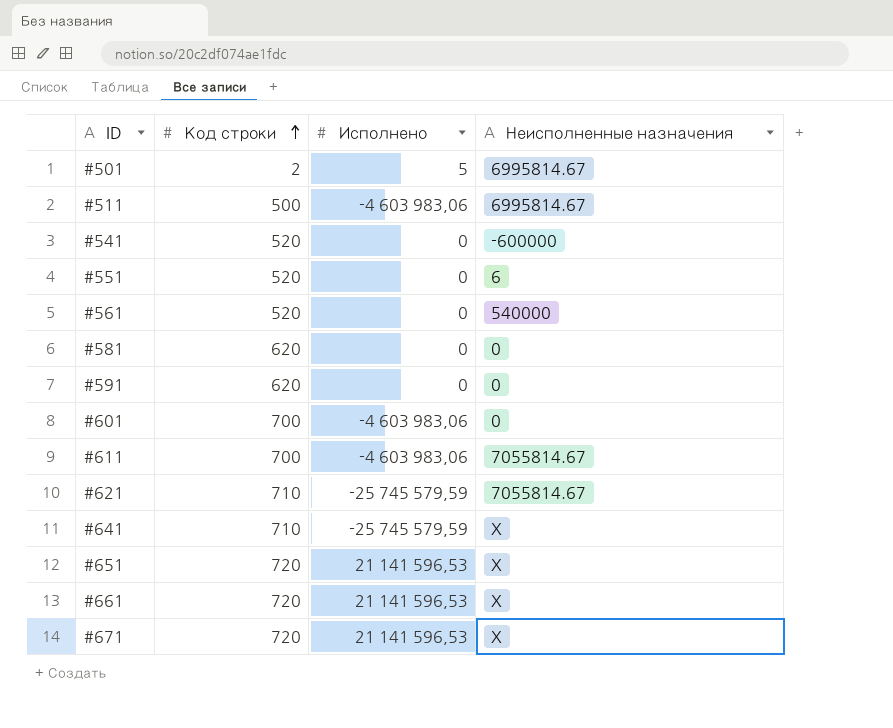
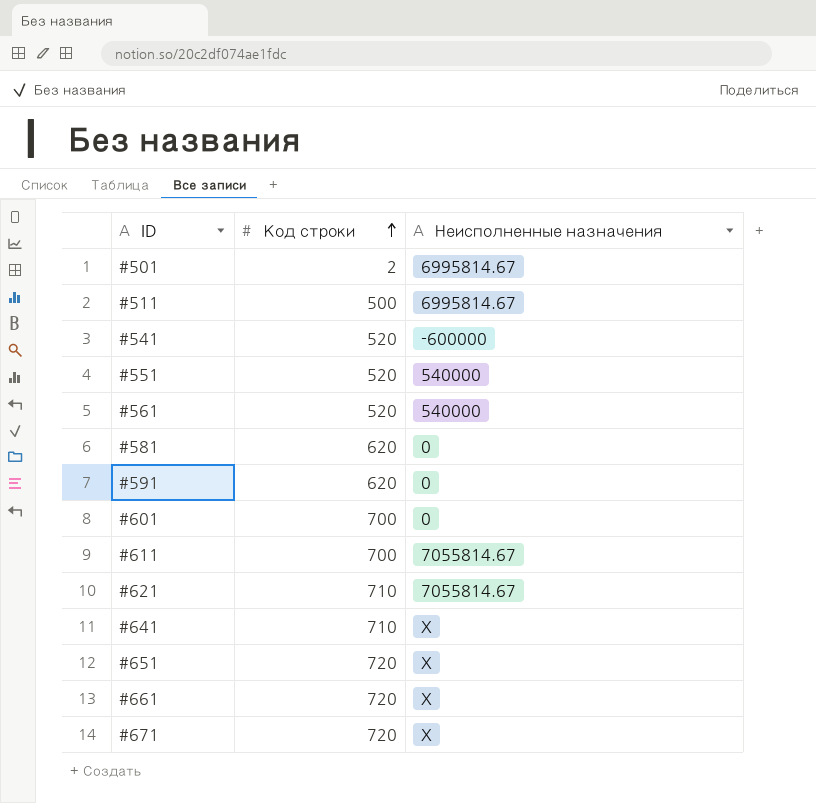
column Исполнено | position: 3 -> none
#551 | Неисполненные назначения: 6 -> 540000

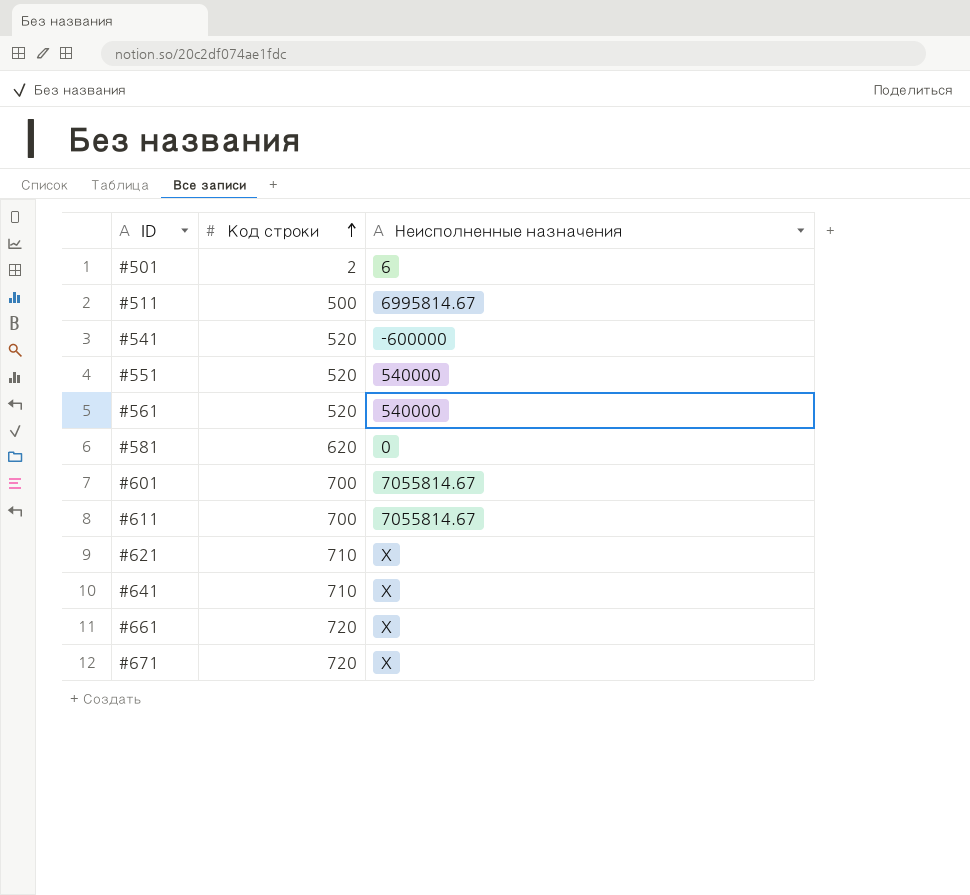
row #591: 620 | 0 -> none
row #651: 720 | X -> none
#501 | Неисполненные назначения: 6995814.67 -> 6
#601 | Неисполненные назначения: 0 -> 7055814.67
#621 | Неисполненные назначения: 7055814.67 -> X

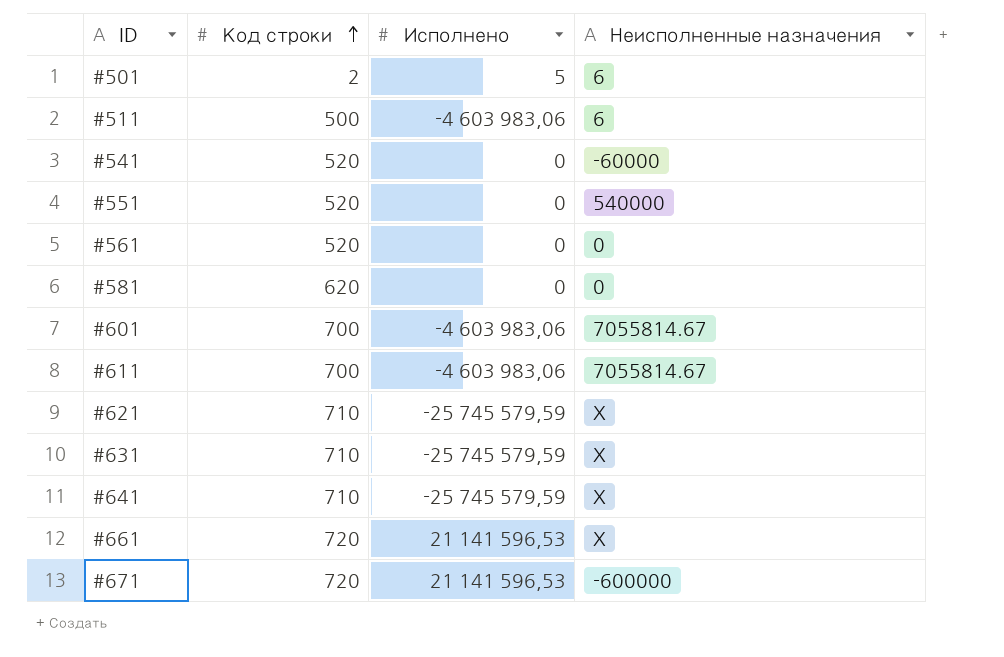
column Исполнено | position: none -> 3
#511 | Неисполненные назначения: 6995814.67 -> 6
#541 | Неисполненные назначения: -600000 -> -60000
#561 | Неисполненные назначения: 540000 -> 0
row #631: none -> 710 | -25 745 579,59 | X
#671 | Неисполненные назначения: X -> -600000

